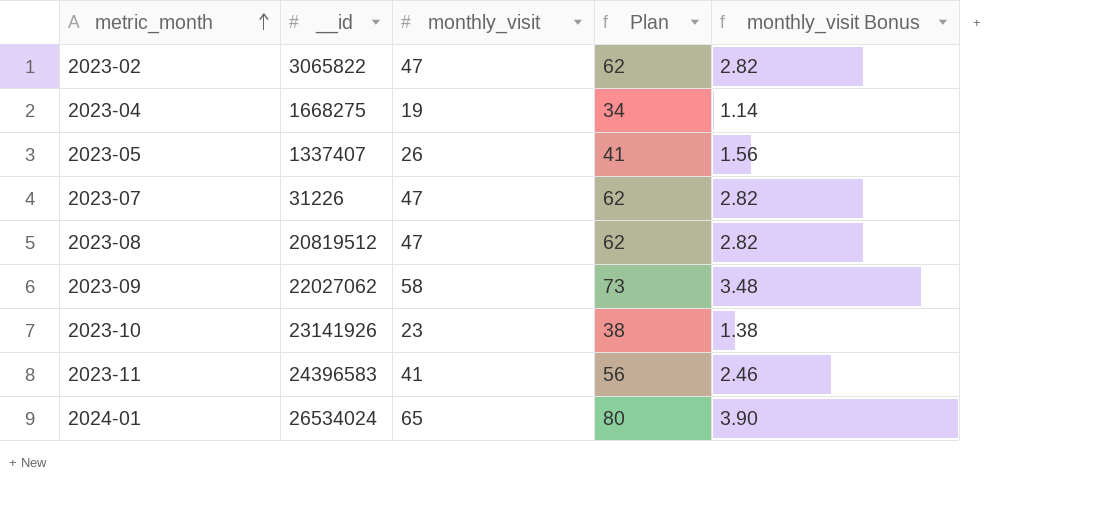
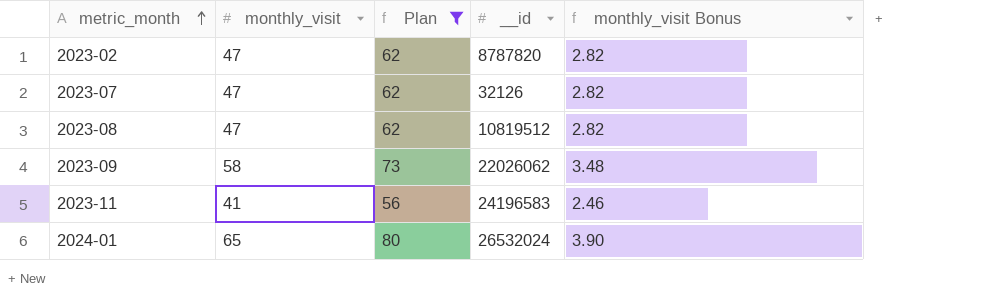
filter: none -> Plan >= 56
column __id | position: 2 -> 4
2023-02 | __id: 3065822 -> 8787820
2023-07 | __id: 31226 -> 32126
2023-08 | __id: 20819512 -> 10819512
2023-09 | __id: 22027062 -> 22026062
2023-11 | __id: 24396583 -> 24196583
2024-01 | __id: 26534024 -> 26532024

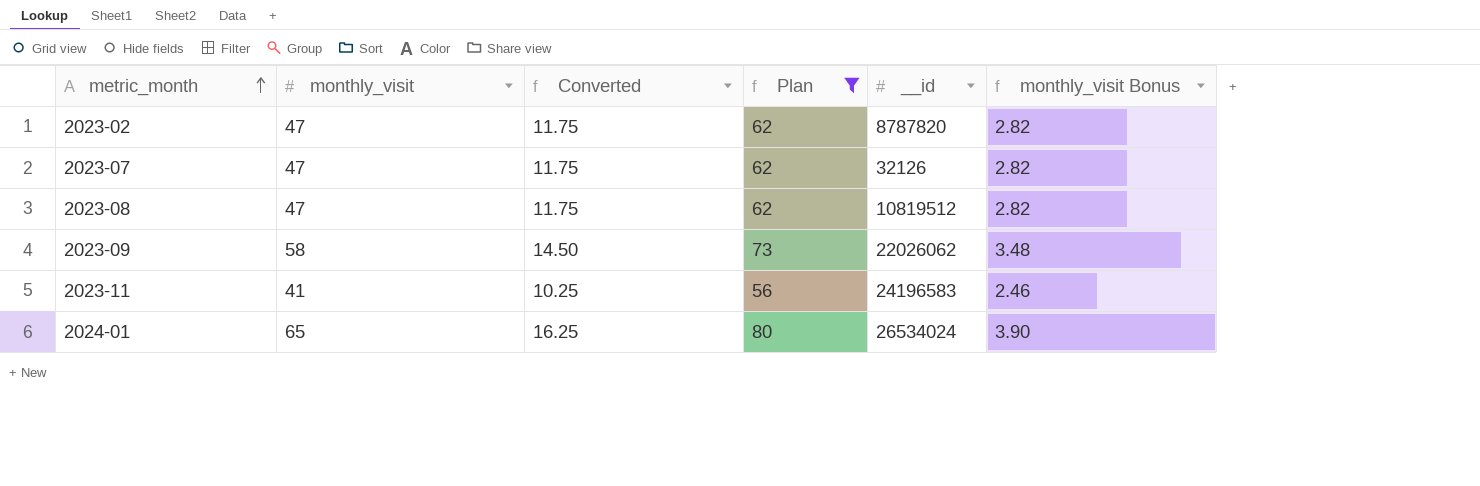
column Converted | formula: none -> [monthly_visit] * 0.25
2024-01 | __id: 26532024 -> 26534024

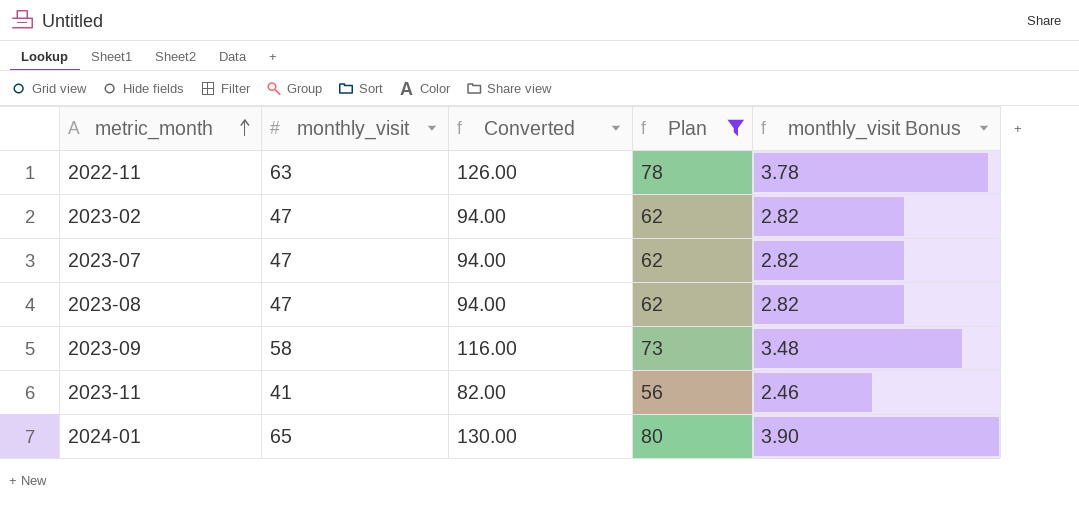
column __id | position: 5 -> none
column Converted | formula: [monthly_visit] * 0.25 -> [monthly_visit] * 2
row 2022-11: none -> 63 | 126.00 | 78 | 3.78

